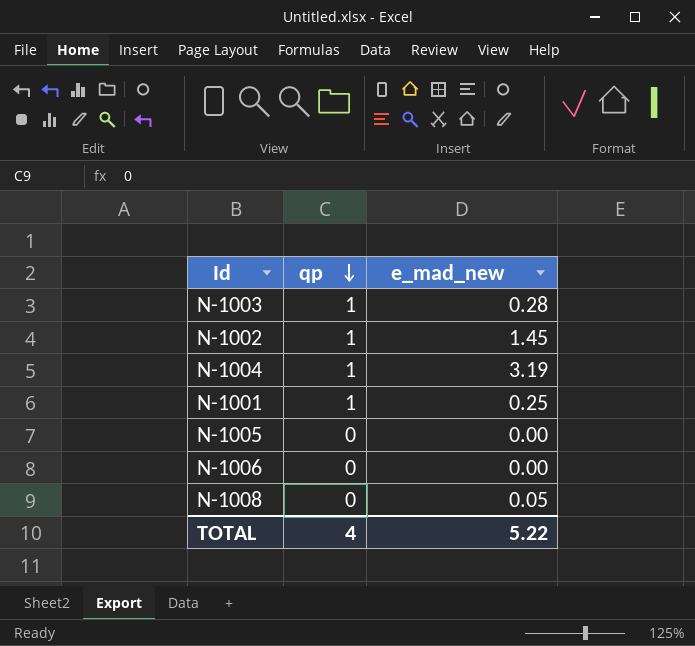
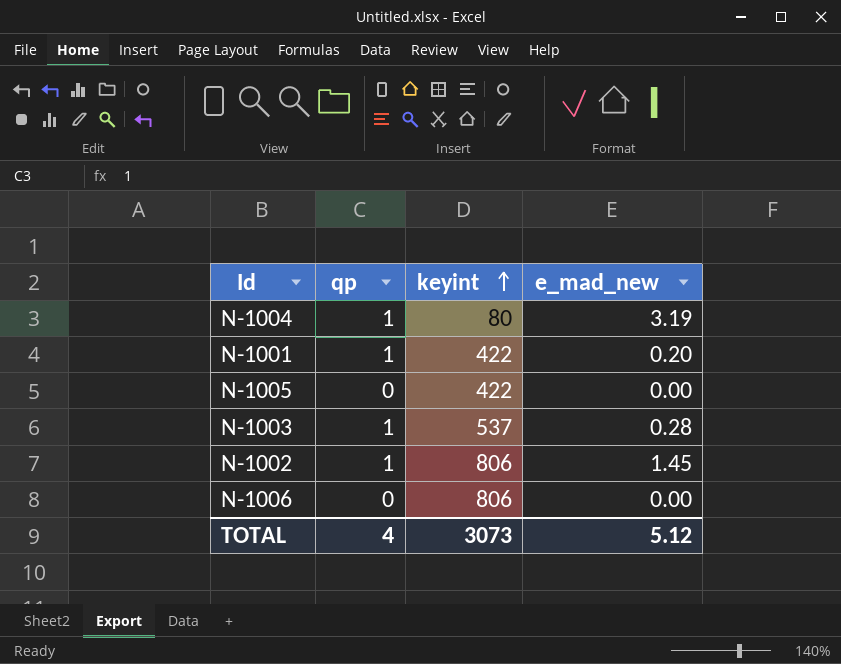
row order: qp descending -> keyint ascending
column keyint | position: none -> 3
row N-1008: 0 | 0.05 -> none
N-1001 | e_mad_new: 0.25 -> 0.20
TOTAL | e_mad_new: 5.22 -> 5.12

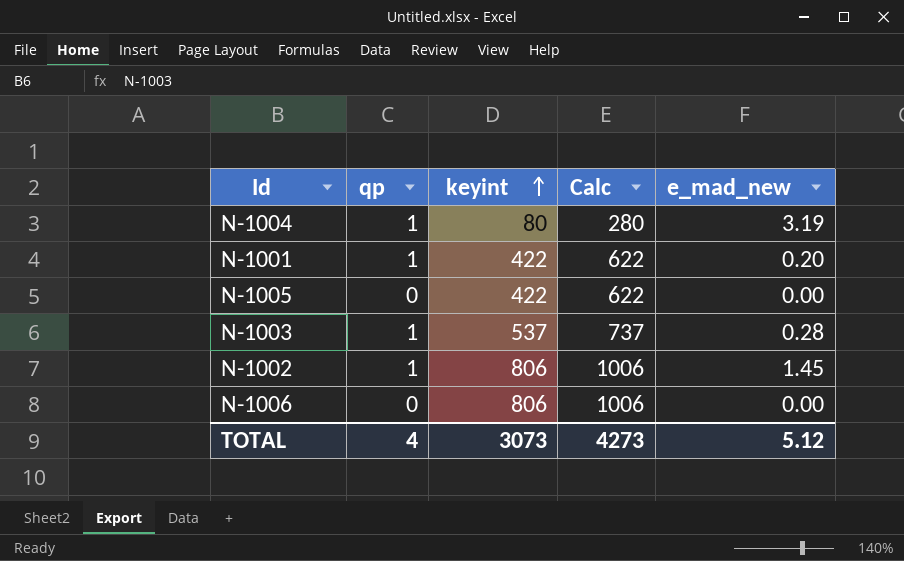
column Calc | formula: none -> [keyint] + 200

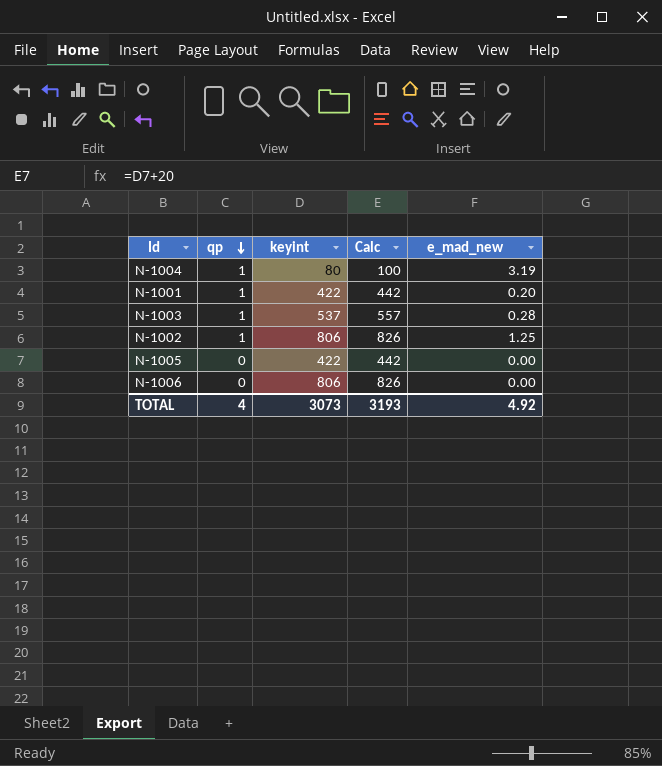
row order: keyint ascending -> qp descending
column Calc | formula: [keyint] + 200 -> [keyint] + 20
N-1002 | e_mad_new: 1.45 -> 1.25
TOTAL | Calc: 4273 -> 3193
TOTAL | e_mad_new: 5.12 -> 4.92

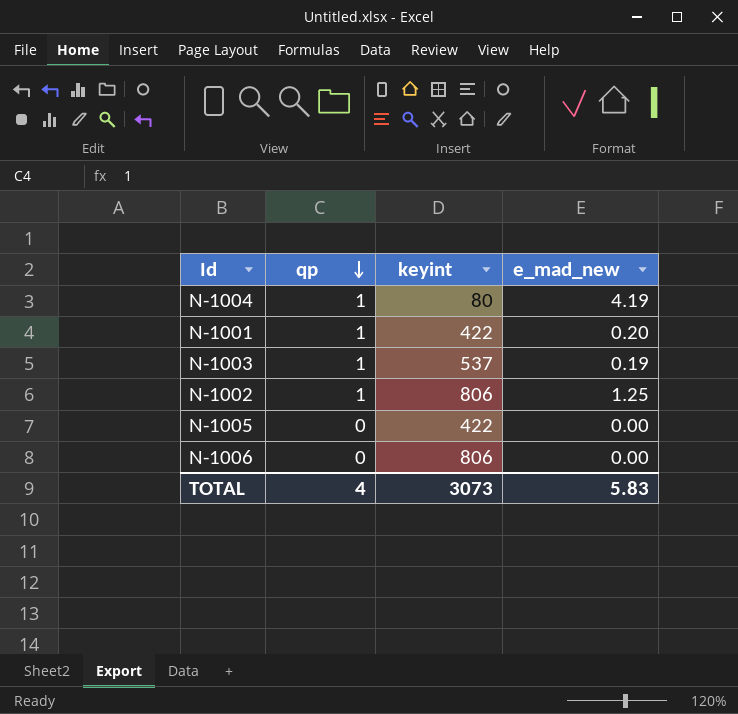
column Calc | formula: [keyint] + 20 -> none
N-1004 | e_mad_new: 3.19 -> 4.19
N-1003 | e_mad_new: 0.28 -> 0.19
TOTAL | e_mad_new: 4.92 -> 5.83

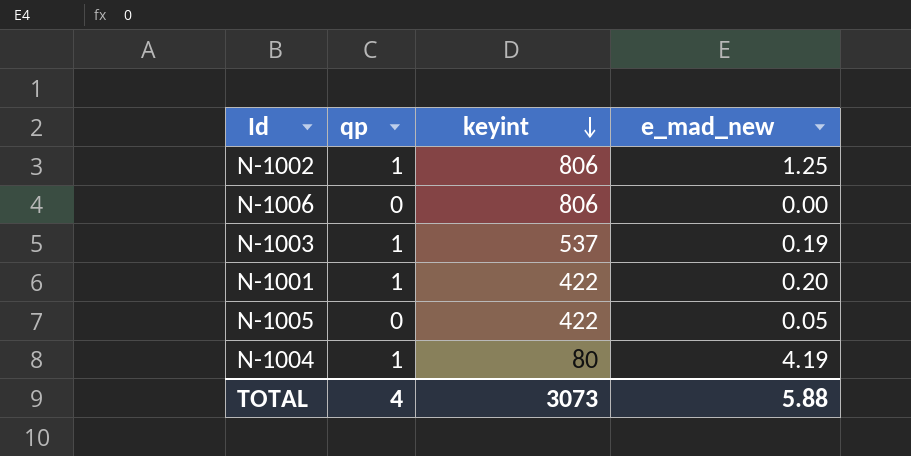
row order: qp descending -> keyint descending
N-1005 | e_mad_new: 0.00 -> 0.05
TOTAL | e_mad_new: 5.83 -> 5.88

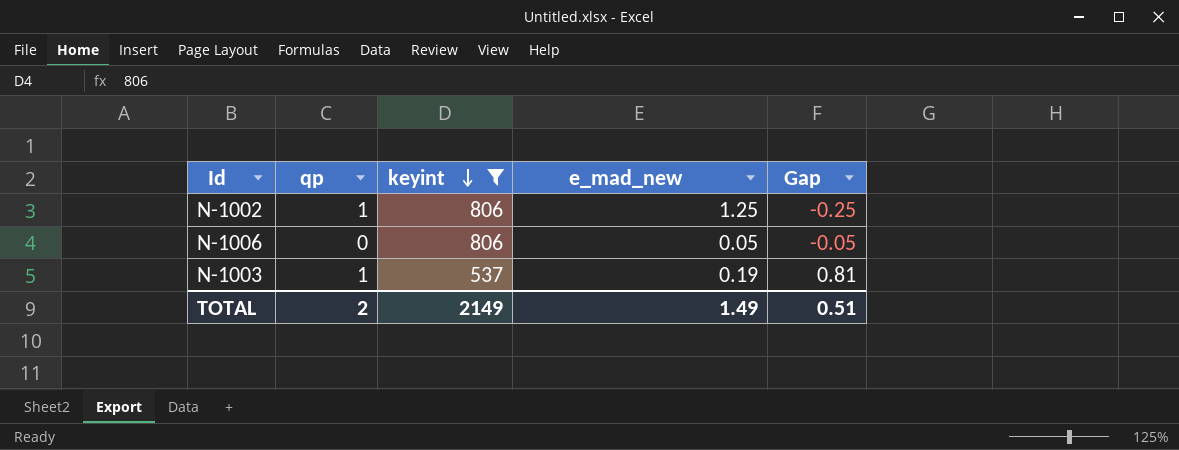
filter: none -> keyint >= 537
column Gap | formula: none -> [qp] - [e_mad_new]
N-1006 | e_mad_new: 0.00 -> 0.05
TOTAL | qp: 4 -> 2
TOTAL | keyint: 3073 -> 2149
TOTAL | e_mad_new: 5.88 -> 1.49

